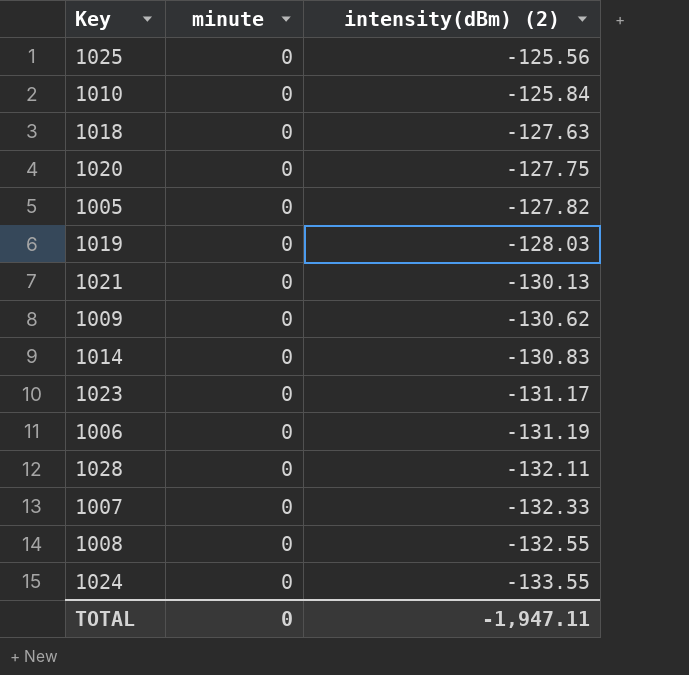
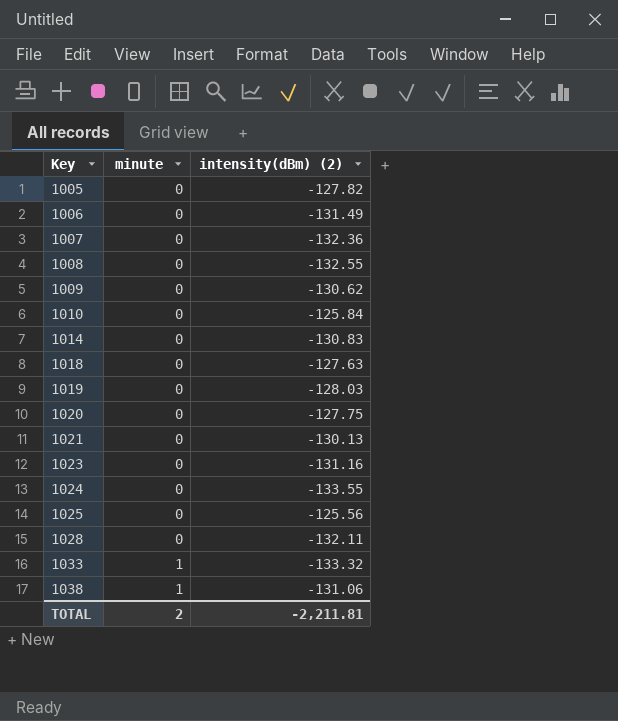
row order: intensity(dBm) (2) descending -> Key ascending
1006 | intensity(dBm) (2): -131.19 -> -131.49
1007 | intensity(dBm) (2): -132.33 -> -132.36
1023 | intensity(dBm) (2): -131.17 -> -131.16
row 1033: none -> 1 | -133.32
row 1038: none -> 1 | -131.06
TOTAL | minute: 0 -> 2
TOTAL | intensity(dBm) (2): -1,947.11 -> -2,211.81

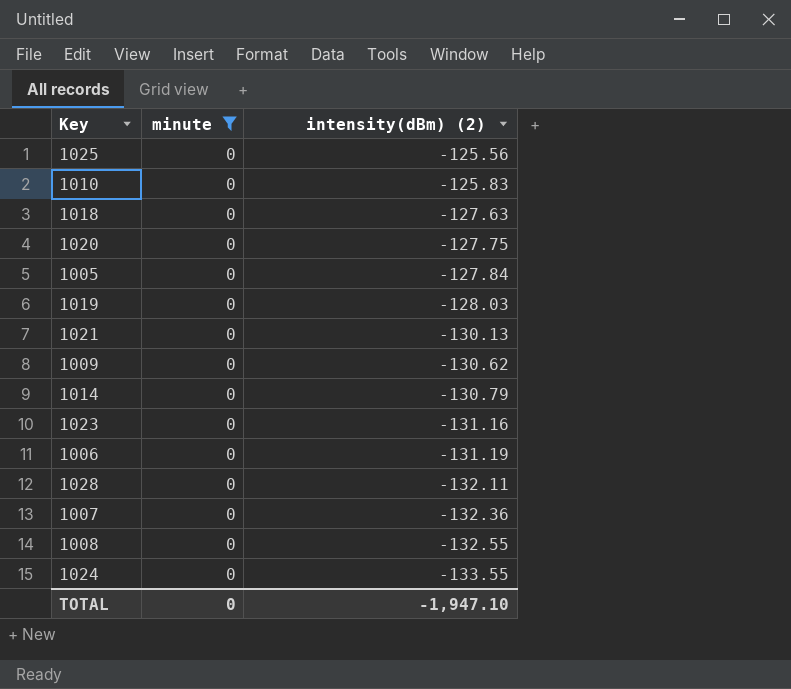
filter: none -> minute = 0
row order: Key ascending -> intensity(dBm) (2) descending
1010 | intensity(dBm) (2): -125.84 -> -125.83
1005 | intensity(dBm) (2): -127.82 -> -127.84
1014 | intensity(dBm) (2): -130.83 -> -130.79
1006 | intensity(dBm) (2): -131.49 -> -131.19
TOTAL | minute: 2 -> 0
TOTAL | intensity(dBm) (2): -2,211.81 -> -1,947.10

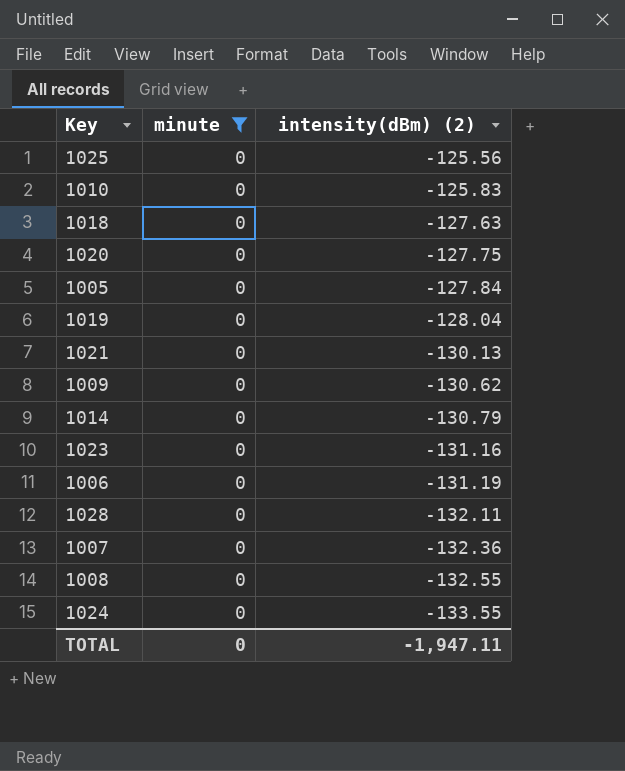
1019 | intensity(dBm) (2): -128.03 -> -128.04
TOTAL | intensity(dBm) (2): -1,947.10 -> -1,947.11

